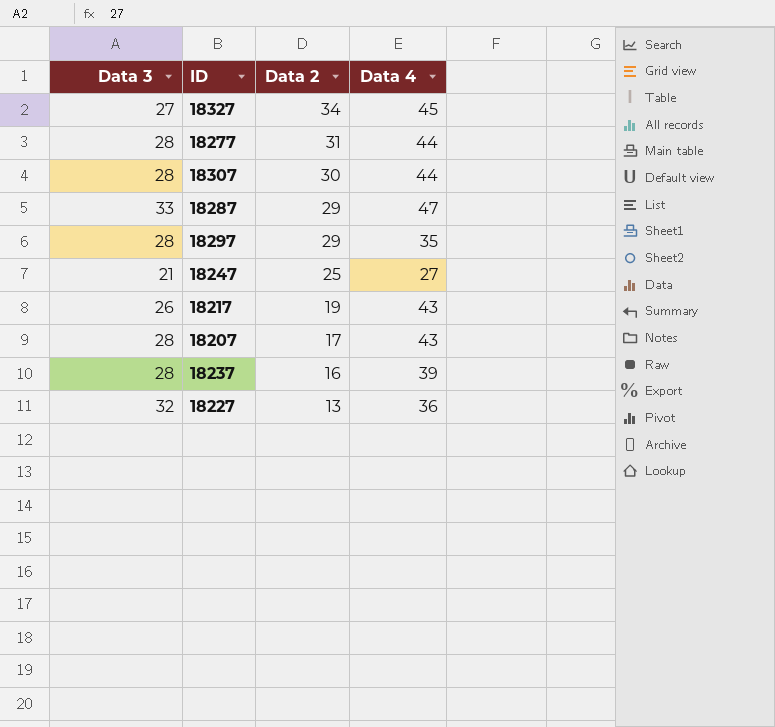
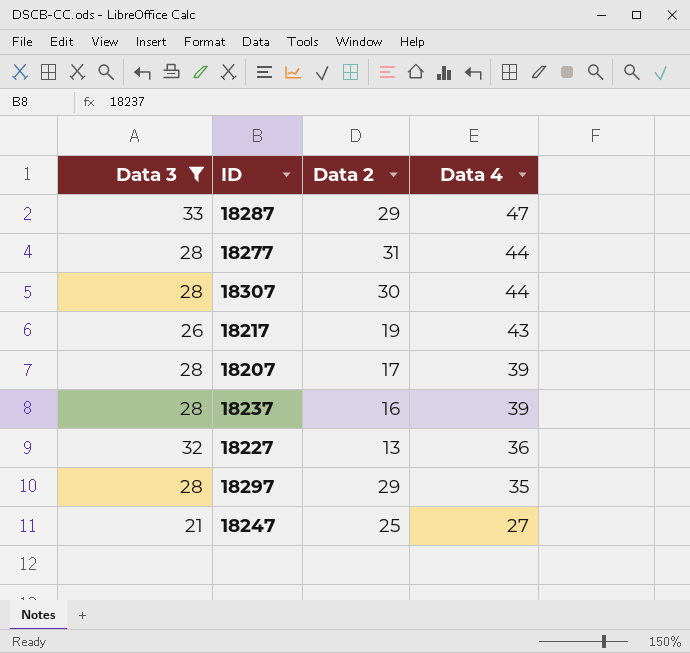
filter: none -> Data 3 != 27
row order: Data 2 descending -> Data 4 descending
18207 | Data 4: 43 -> 39

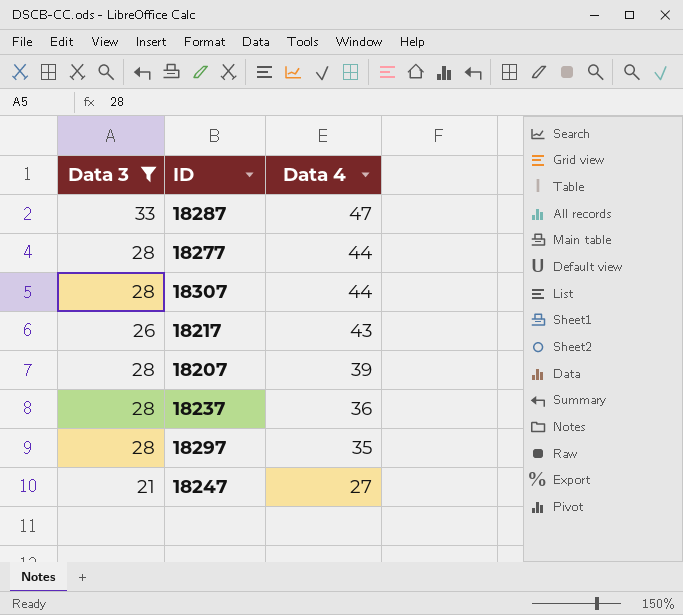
column Data 2 | position: 3 -> none
row 18227: 32 | 13 | 36 -> none
18237 | Data 4: 39 -> 36

